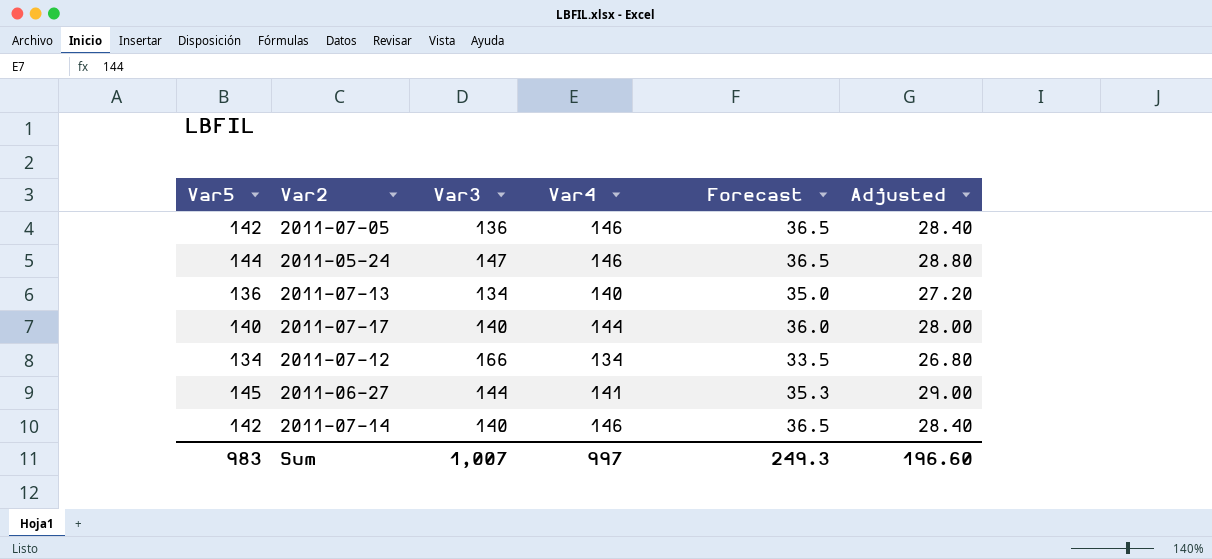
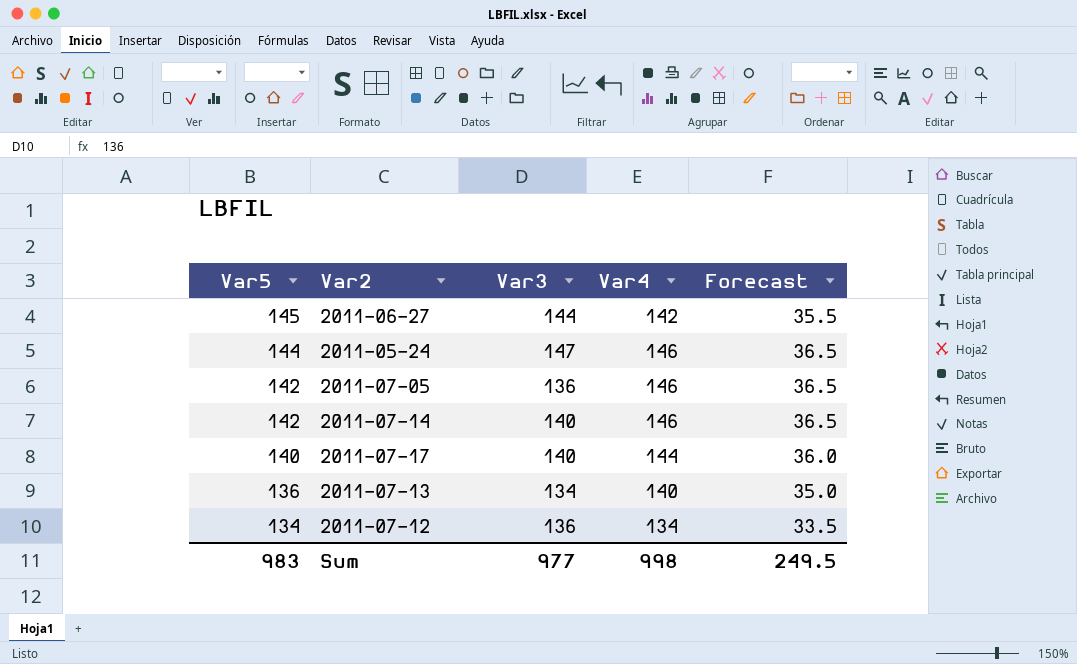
row order: none -> Var5 descending
column Adjusted | formula: [Var5] * 0.2 -> none
2011-06-27 | Var4: 141 -> 142
2011-06-27 | Forecast: 35.3 -> 35.5
2011-07-12 | Var3: 166 -> 136
Sum | Var3: 1,007 -> 977
Sum | Var4: 997 -> 998
Sum | Forecast: 249.3 -> 249.5

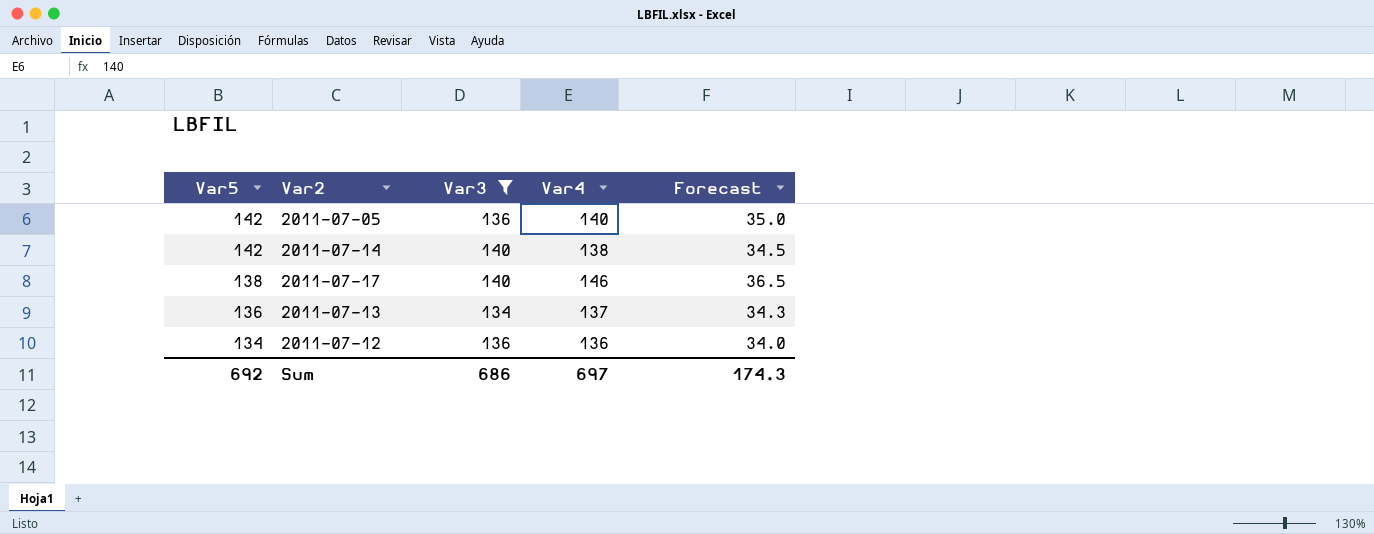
filter: none -> Var3 <= 140
2011-07-05 | Var4: 146 -> 140
2011-07-05 | Forecast: 36.5 -> 35.0
2011-07-14 | Var4: 146 -> 138
2011-07-14 | Forecast: 36.5 -> 34.5
2011-07-17 | Var5: 140 -> 138
2011-07-17 | Var4: 144 -> 146
2011-07-17 | Forecast: 36.0 -> 36.5
2011-07-13 | Var4: 140 -> 137
2011-07-13 | Forecast: 35.0 -> 34.3
2011-07-12 | Var4: 134 -> 136
2011-07-12 | Forecast: 33.5 -> 34.0
Sum | Var5: 983 -> 692
Sum | Var3: 977 -> 686
Sum | Var4: 998 -> 697
Sum | Forecast: 249.5 -> 174.3

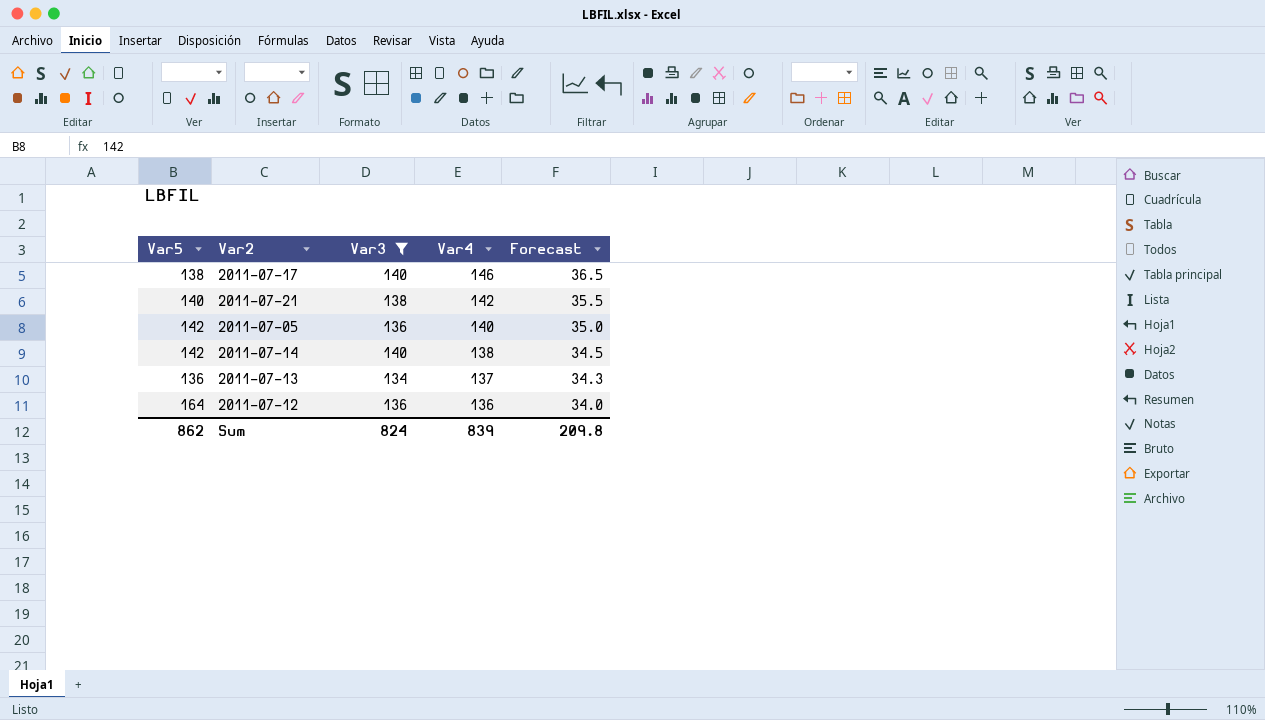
row order: Var5 descending -> Var4 descending
row 2011-07-21: none -> 140 | 138 | 142 | 35.5
2011-07-12 | Var5: 134 -> 164
Sum | Var5: 692 -> 862
Sum | Var3: 686 -> 824
Sum | Var4: 697 -> 839
Sum | Forecast: 174.3 -> 209.8

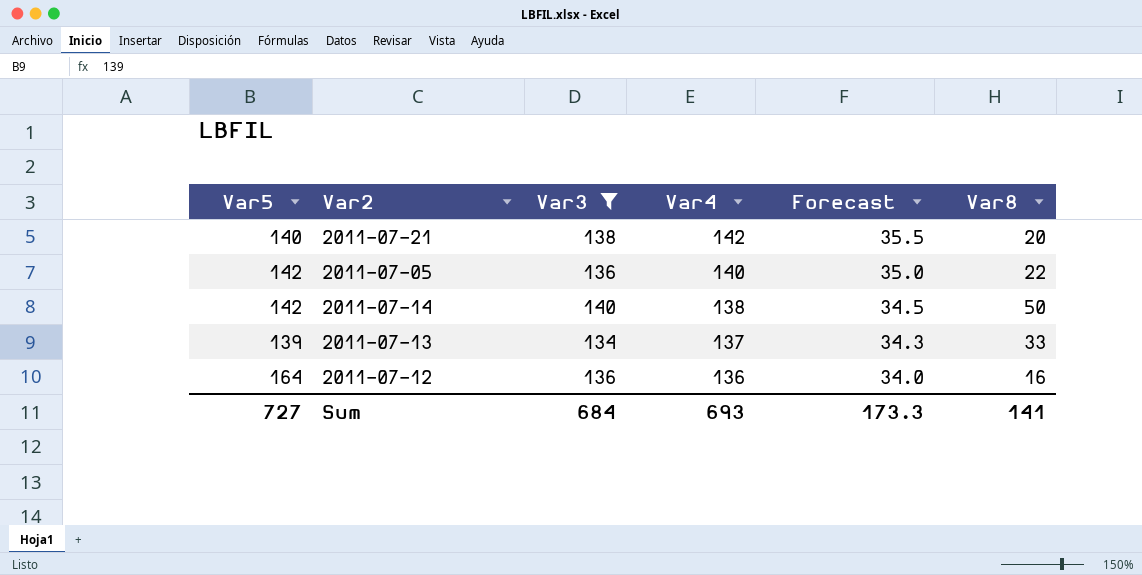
column Var8 | position: none -> 6
row 2011-07-17: 138 | 140 | 146 | 36.5 -> none
2011-07-13 | Var5: 136 -> 139
Sum | Var5: 862 -> 727
Sum | Var3: 824 -> 684
Sum | Var4: 839 -> 693
Sum | Forecast: 209.8 -> 173.3

